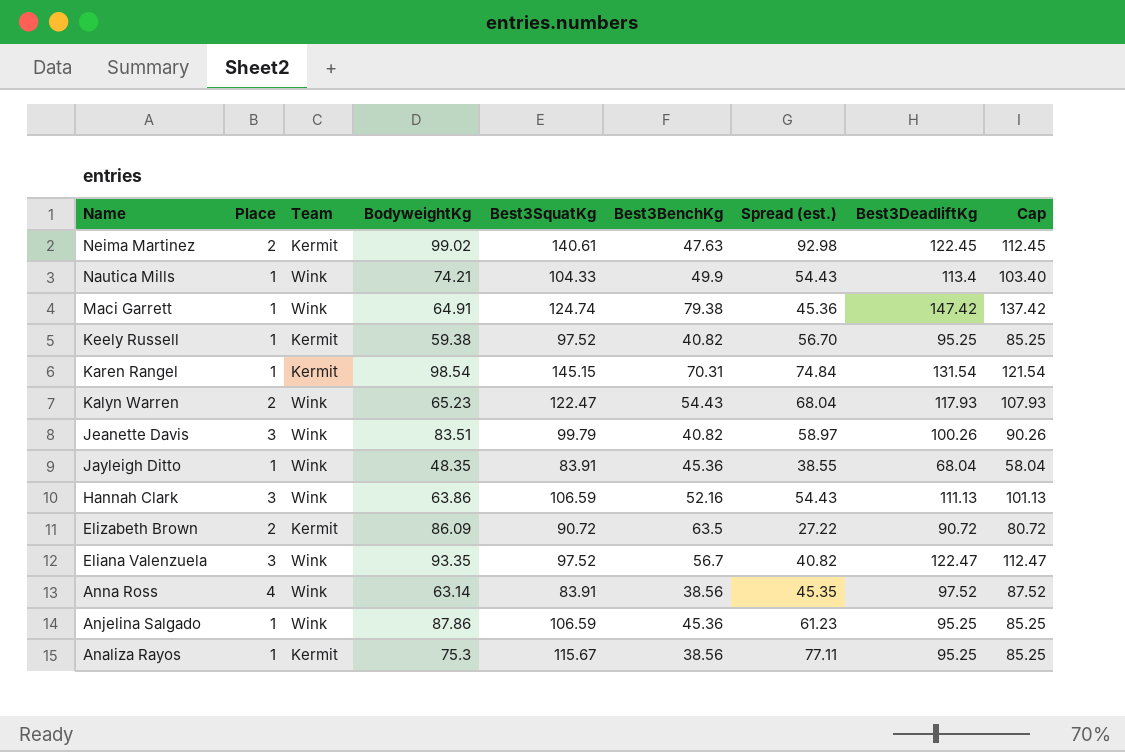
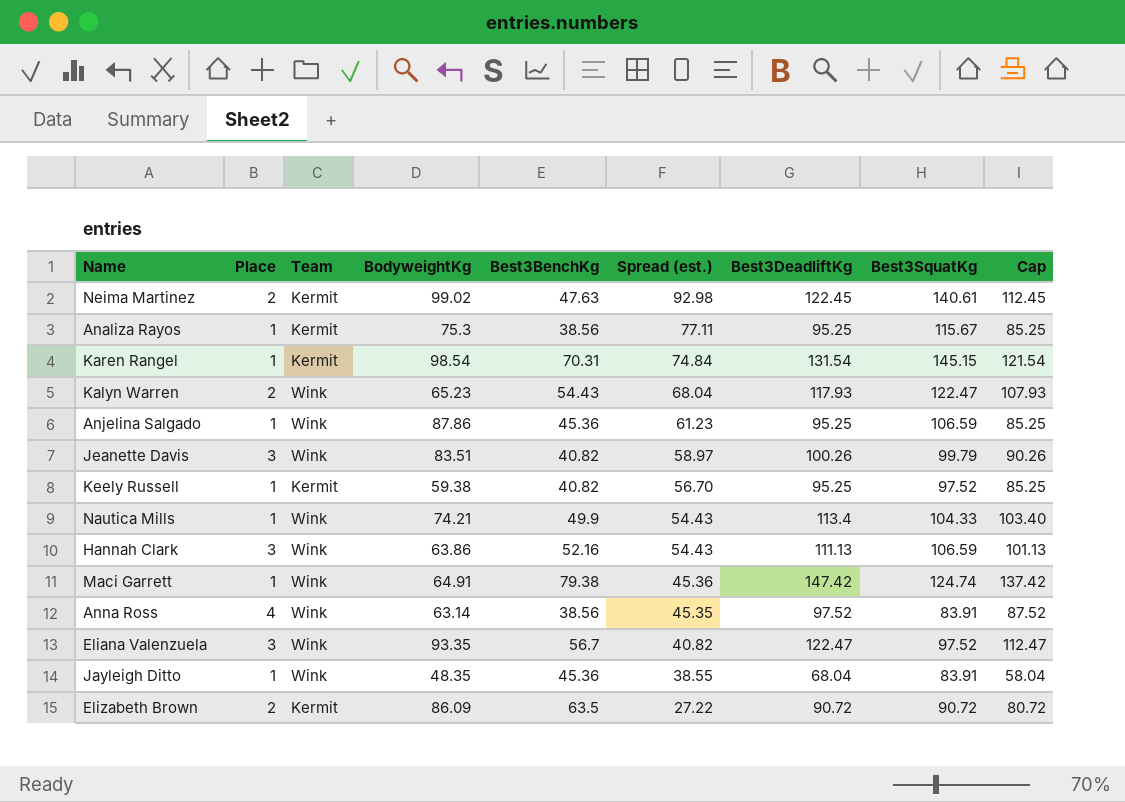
row order: Name descending -> Spread (est.) descending
column Best3SquatKg | position: 5 -> 8

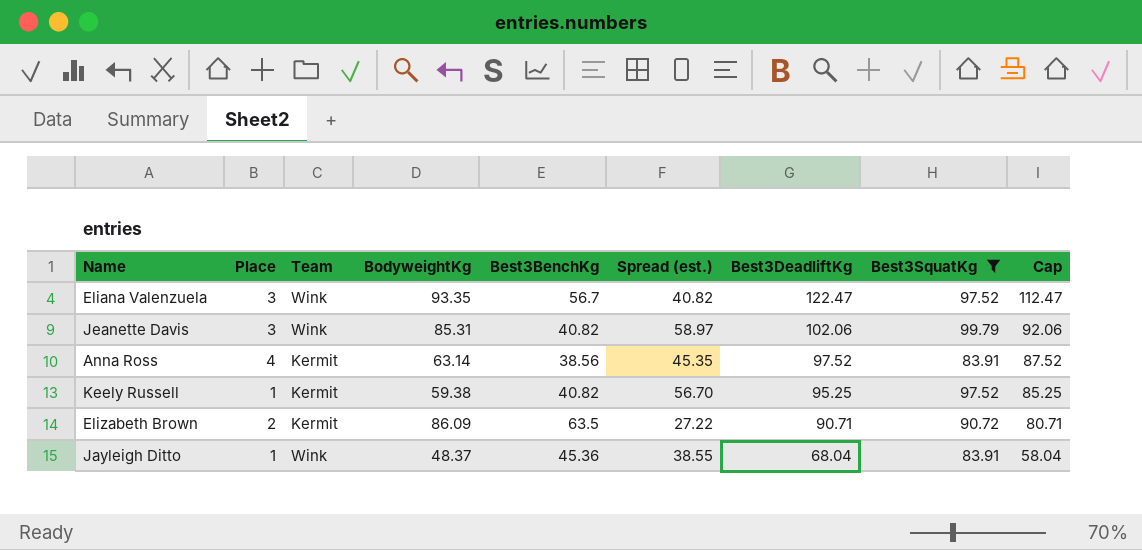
filter: none -> Best3SquatKg <= 99.79
row order: Spread (est.) descending -> Best3DeadliftKg descending
Jeanette Davis | BodyweightKg: 83.51 -> 85.31
Jeanette Davis | Best3DeadliftKg: 100.26 -> 102.06
Jeanette Davis | Cap: 90.26 -> 92.06
Anna Ross | Team: Wink -> Kermit
Elizabeth Brown | Best3DeadliftKg: 90.72 -> 90.71
Elizabeth Brown | Cap: 80.72 -> 80.71
Jayleigh Ditto | BodyweightKg: 48.35 -> 48.37

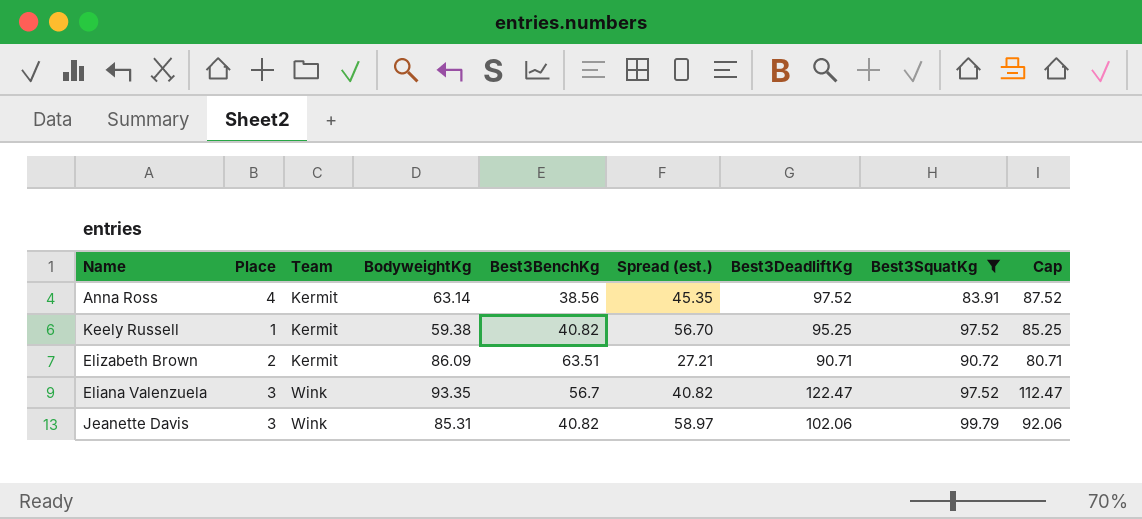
row order: Best3DeadliftKg descending -> Team ascending
row Jayleigh Ditto: 1 | Wink | 48.37 | 45.36 | 38.55 | 68.04 | 83.91 | 58.04 -> none
Elizabeth Brown | Best3BenchKg: 63.5 -> 63.51
Elizabeth Brown | Spread (est.): 27.22 -> 27.21

